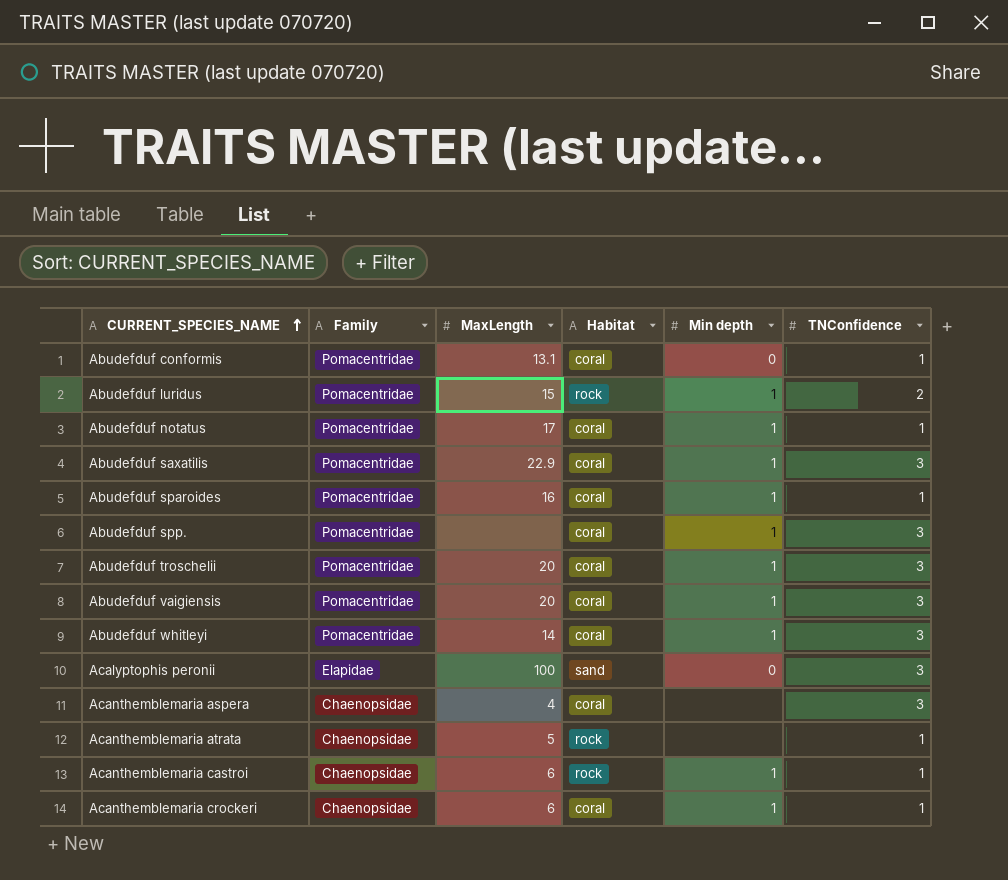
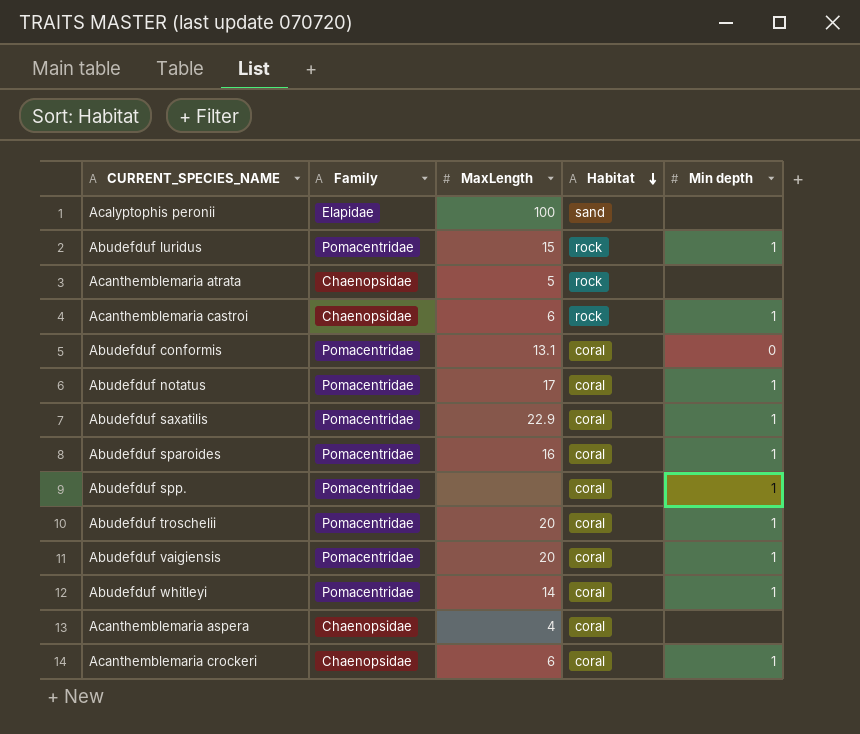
row order: CURRENT_SPECIES_NAME ascending -> Habitat descending
column TNConfidence | position: 6 -> none
Acalyptophis peronii | Min depth: 0 -> none

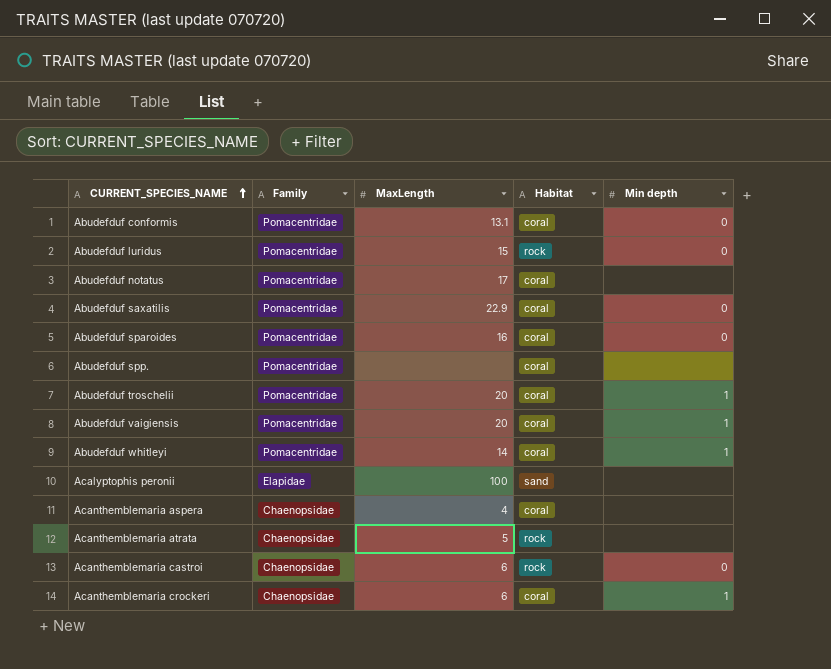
row order: Habitat descending -> CURRENT_SPECIES_NAME ascending
Abudefduf luridus | Min depth: 1 -> 0
Abudefduf notatus | Min depth: 1 -> none
Abudefduf saxatilis | Min depth: 1 -> 0
Abudefduf sparoides | Min depth: 1 -> 0
Abudefduf spp. | Min depth: 1 -> none
Acanthemblemaria castroi | Min depth: 1 -> 0

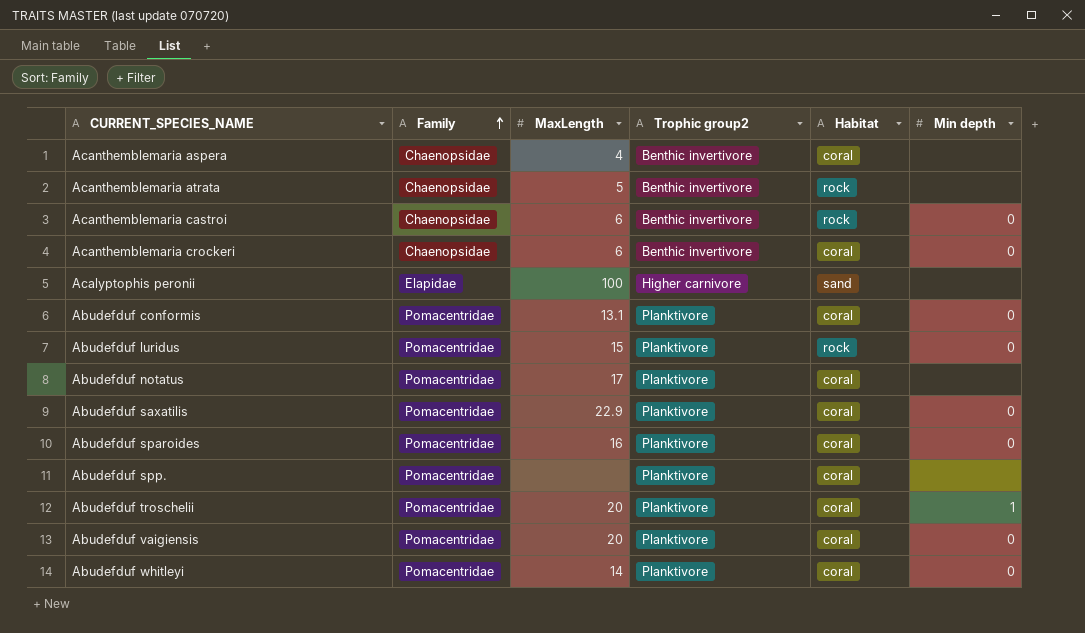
row order: CURRENT_SPECIES_NAME ascending -> Family ascending
column Trophic group2 | position: none -> 4
Acanthemblemaria crockeri | Min depth: 1 -> 0
Abudefduf vaigiensis | Min depth: 1 -> 0
Abudefduf whitleyi | Min depth: 1 -> 0

